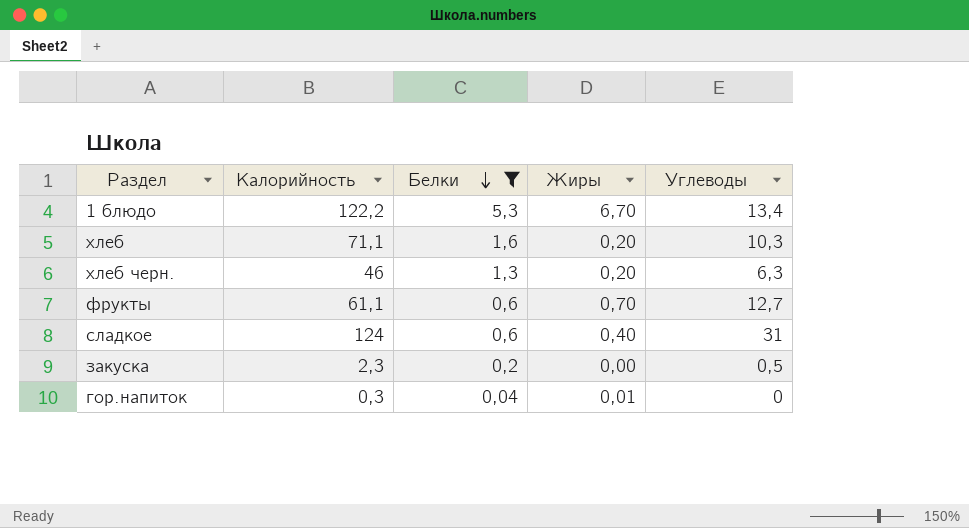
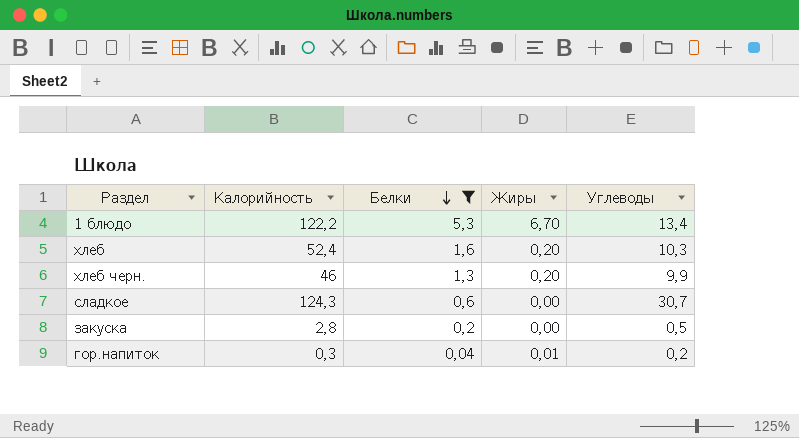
row фрукты: 61,1 | 0,6 | 0,70 | 12,7 -> none
хлеб | Калорийность: 71,1 -> 52,4
хлеб черн. | Углеводы: 6,3 -> 9,9
сладкое | Калорийность: 124 -> 124,3
сладкое | Жиры: 0,40 -> 0,00
сладкое | Углеводы: 31 -> 30,7
закуска | Калорийность: 2,3 -> 2,8
гор.напиток | Углеводы: 0 -> 0,2

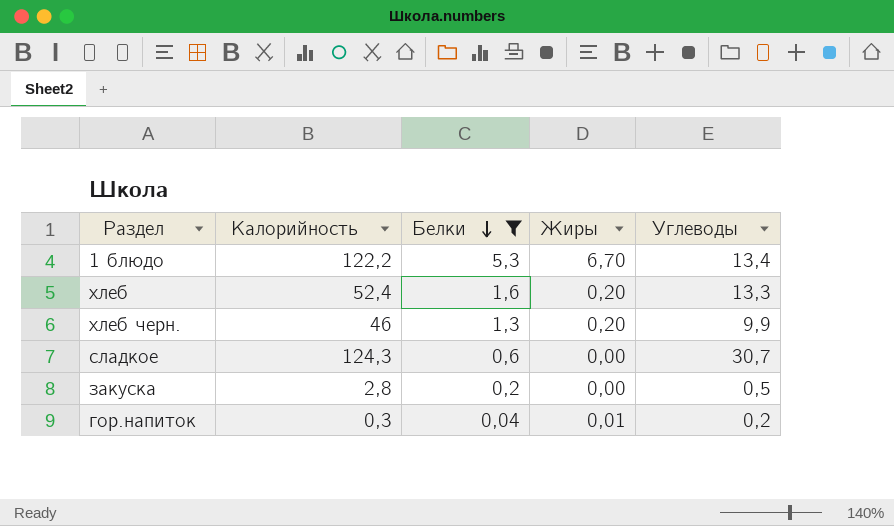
хлеб | Углеводы: 10,3 -> 13,3

